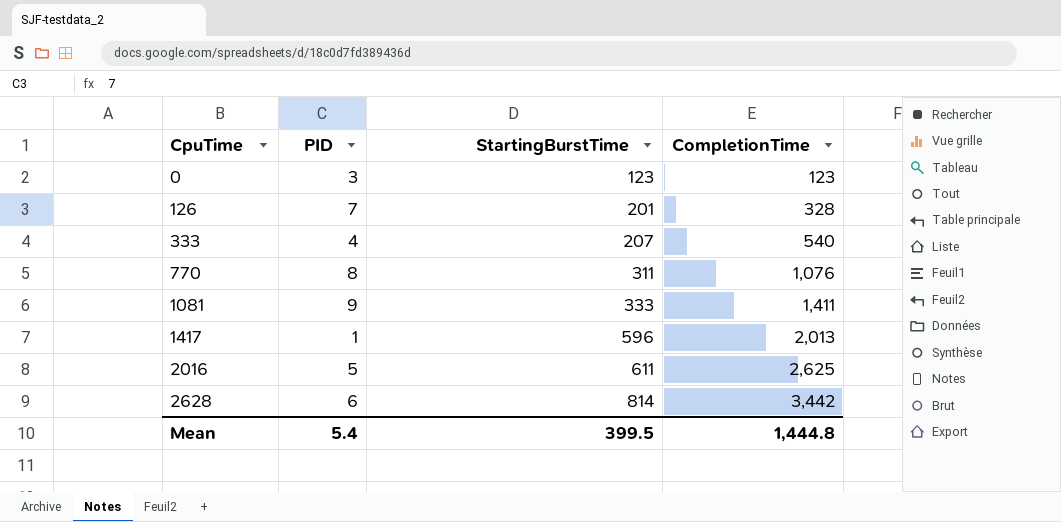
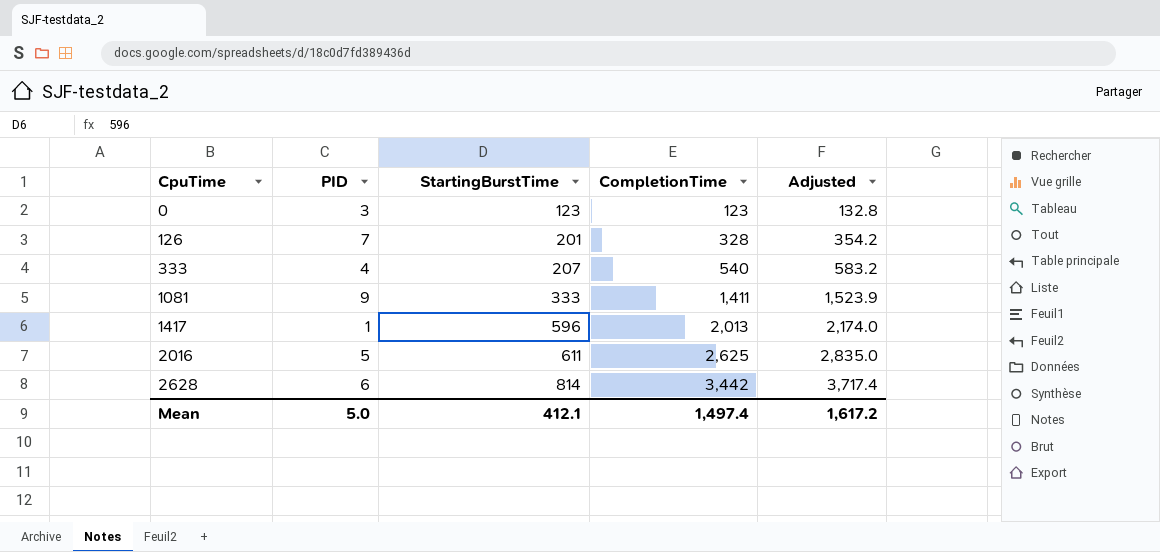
column Adjusted | formula: none -> [CompletionTime] * 1.08
row 770: 8 | 311 | 1,076 -> none
Mean | PID: 5.4 -> 5.0
Mean | StartingBurstTime: 399.5 -> 412.1
Mean | CompletionTime: 1,444.8 -> 1,497.4

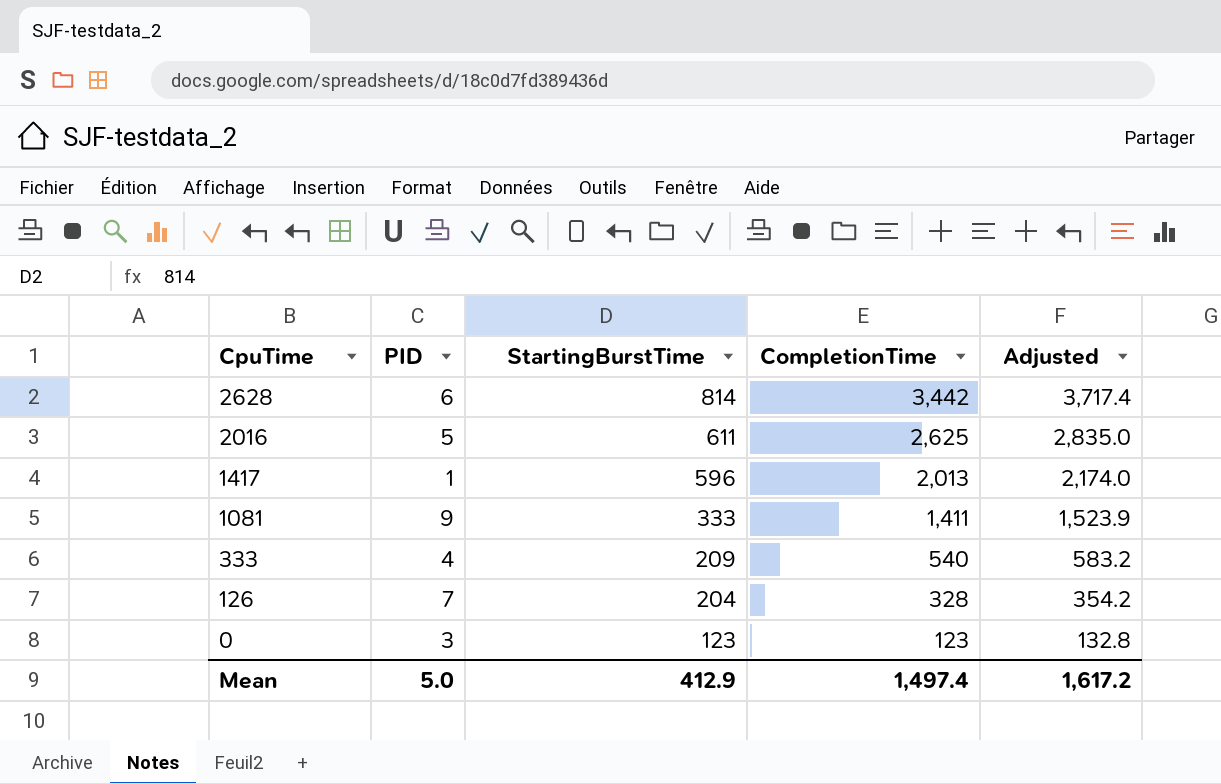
row order: CpuTime ascending -> CpuTime descending
333 | StartingBurstTime: 207 -> 209
126 | StartingBurstTime: 201 -> 204
Mean | StartingBurstTime: 412.1 -> 412.9

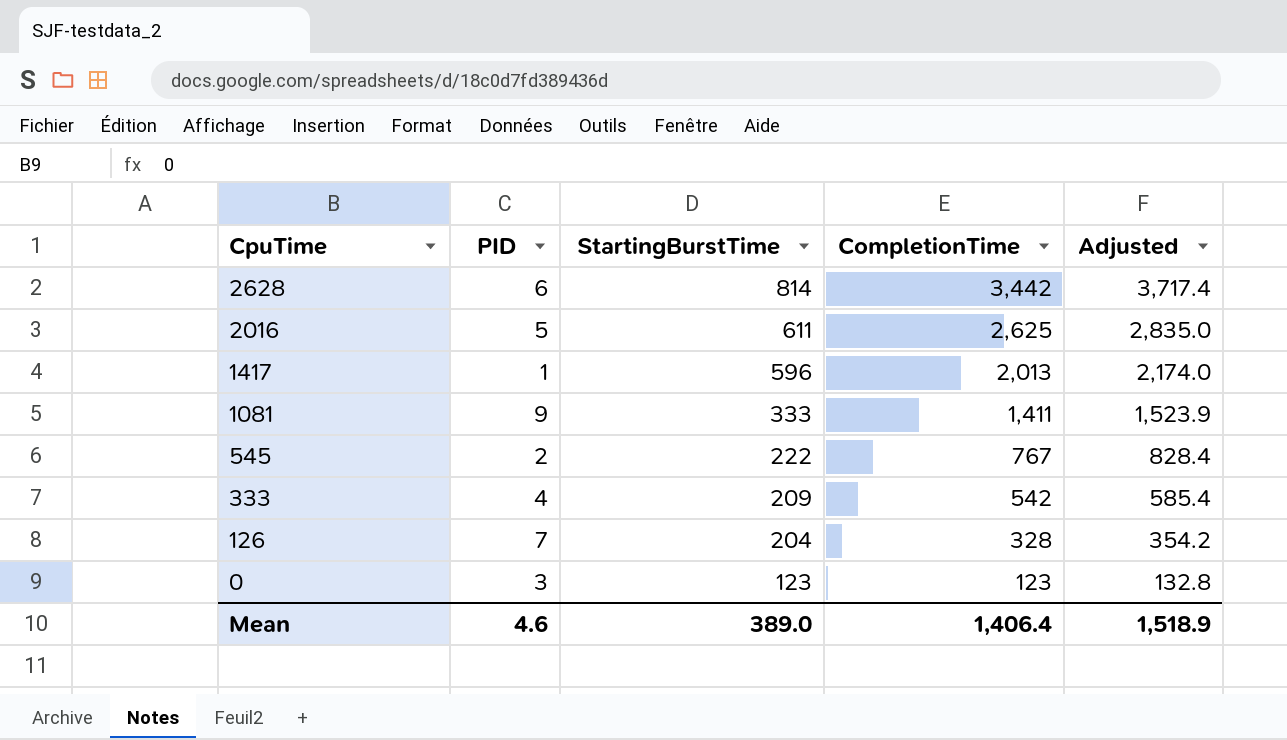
row 545: none -> 2 | 222 | 767 | 828.4
333 | CompletionTime: 540 -> 542
333 | Adjusted: 583.2 -> 585.4
Mean | PID: 5.0 -> 4.6
Mean | StartingBurstTime: 412.9 -> 389.0
Mean | CompletionTime: 1,497.4 -> 1,406.4
Mean | Adjusted: 1,617.2 -> 1,518.9

